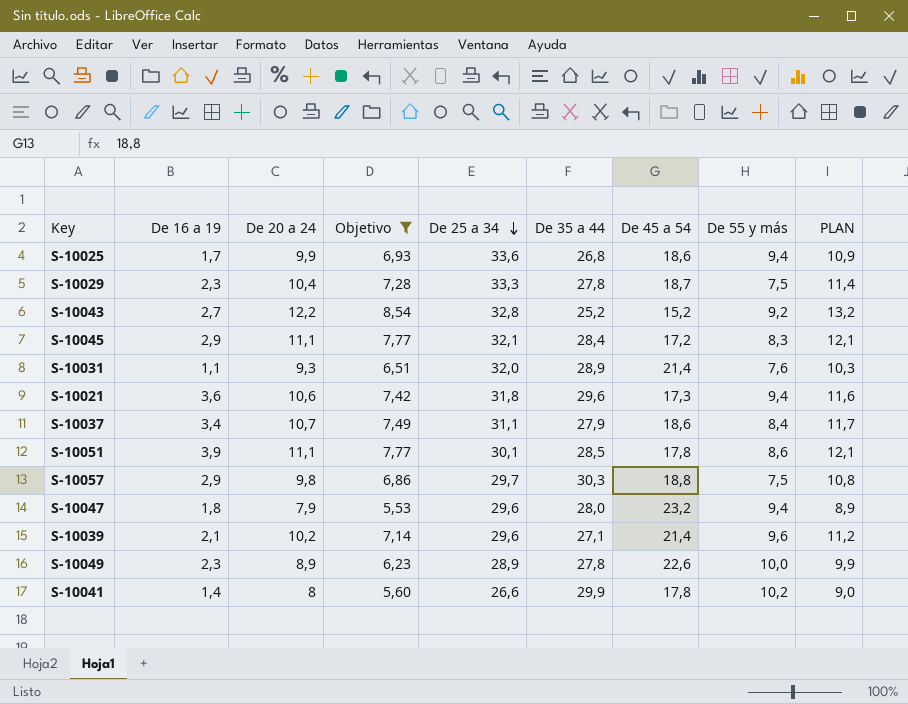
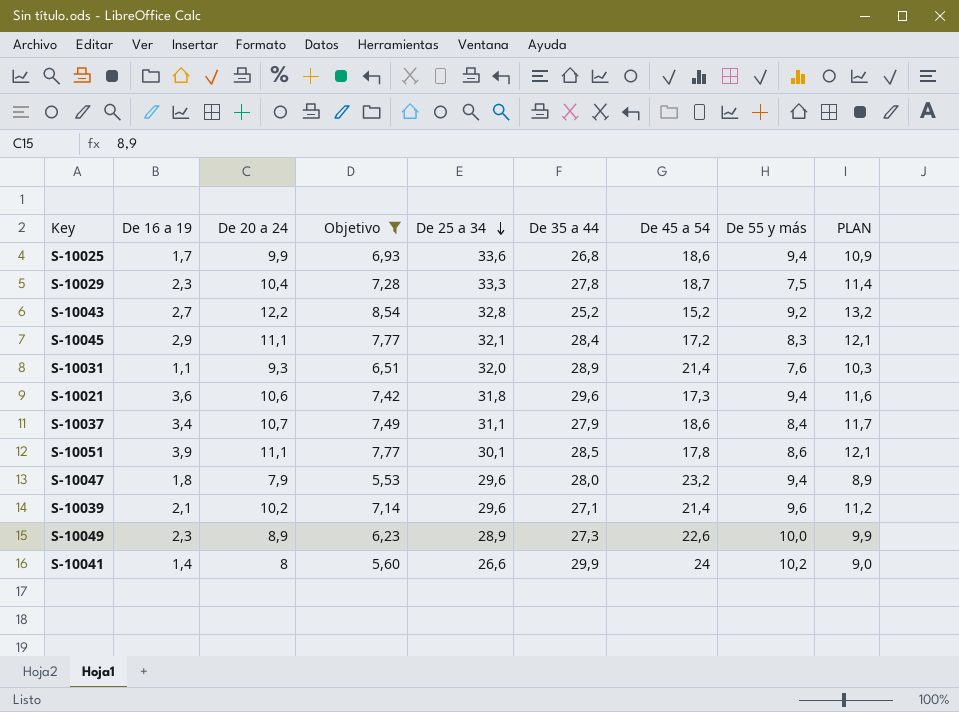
row S-10057: 2,9 | 9,8 | 6,86 | 29,7 | 30,3 | 18,8 | 7,5 | 10,8 -> none
S-10049 | De 35 a 44: 27,8 -> 27,3
S-10041 | De 45 a 54: 17,8 -> 24

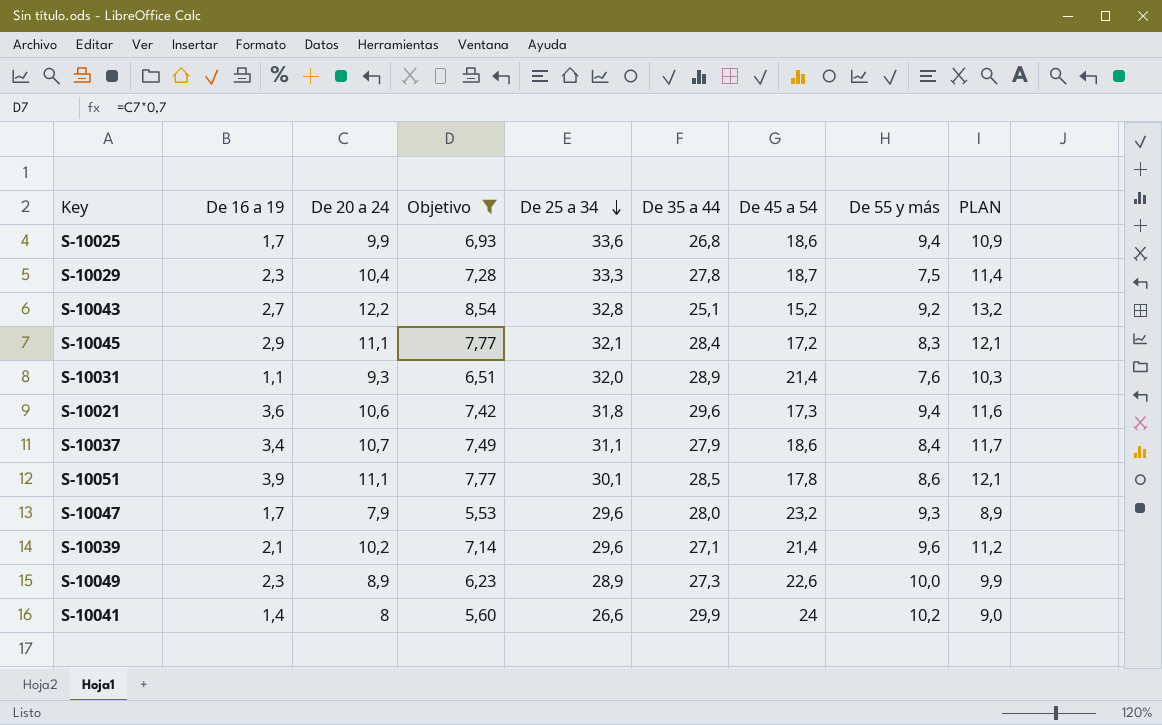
S-10043 | De 35 a 44: 25,2 -> 25,1
S-10047 | De 16 a 19: 1,8 -> 1,7
S-10047 | De 55 y más: 9,4 -> 9,3

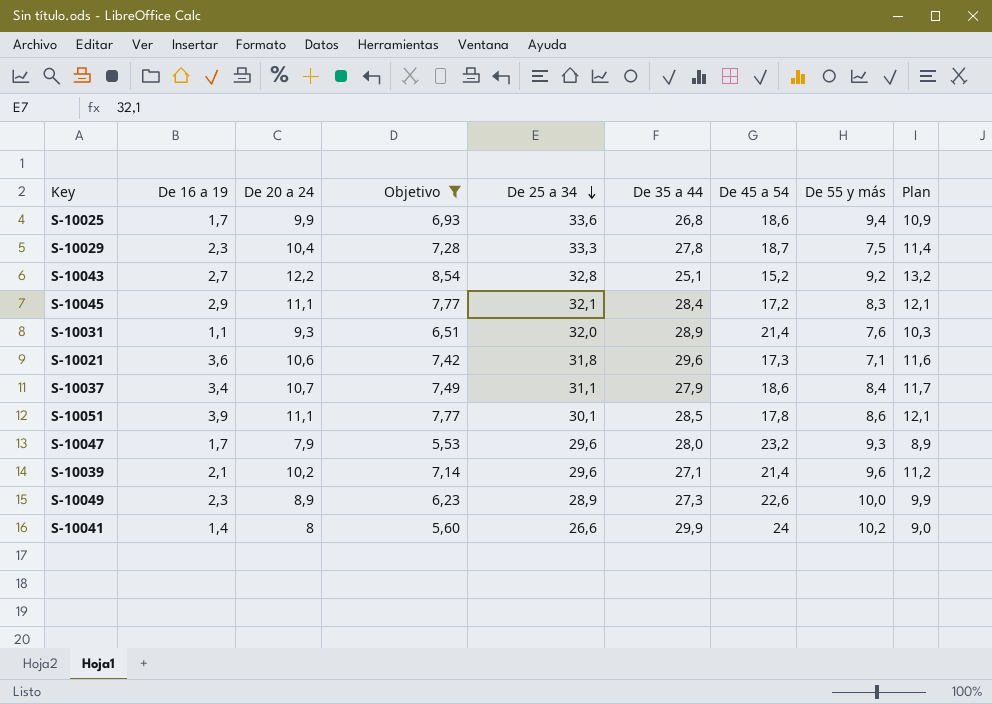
column name: PLAN -> Plan
S-10021 | De 55 y más: 9,4 -> 7,1

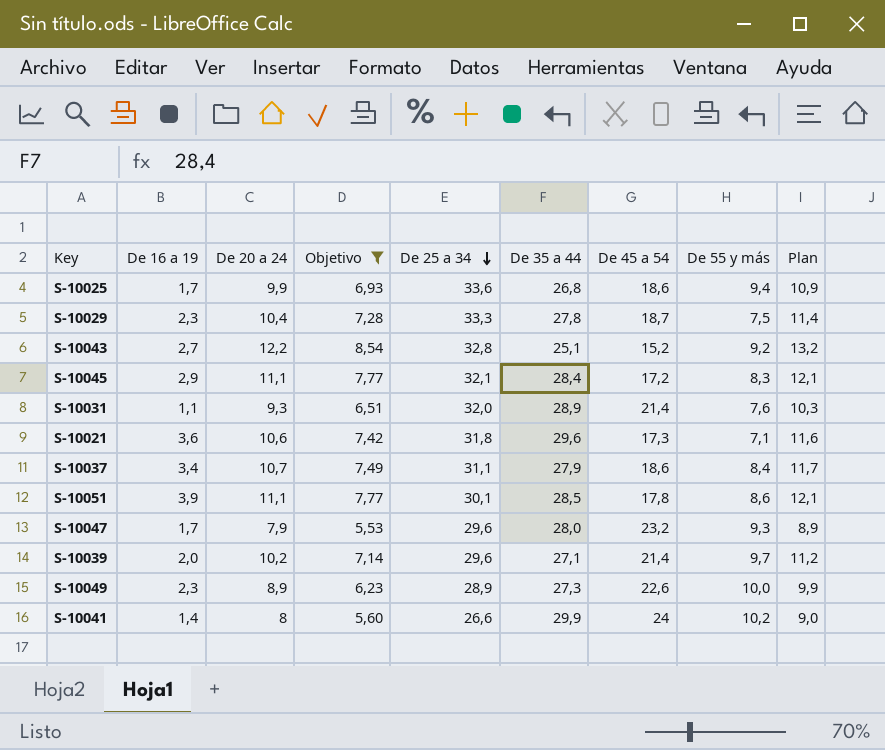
S-10039 | De 16 a 19: 2,1 -> 2,0
S-10039 | De 55 y más: 9,6 -> 9,7

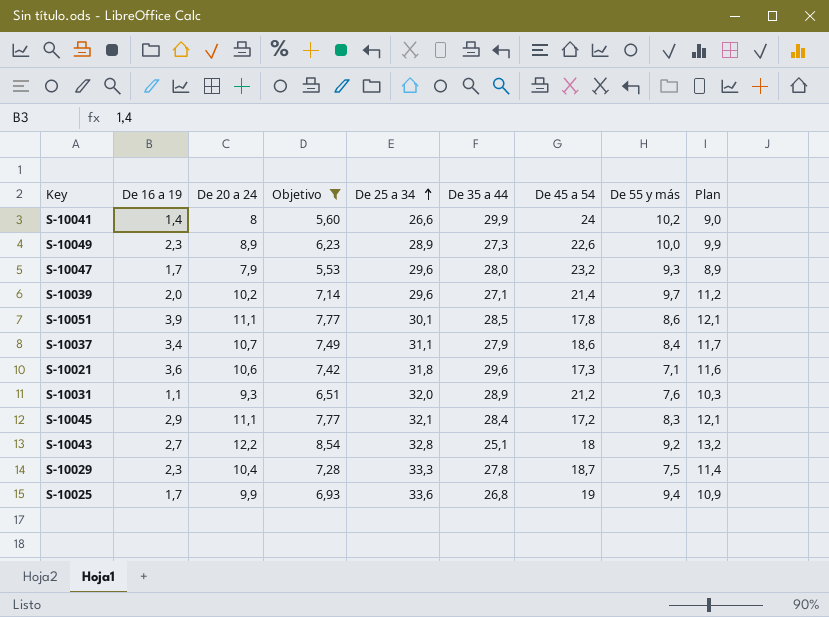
row order: De 25 a 34 descending -> De 25 a 34 ascending
S-10031 | De 45 a 54: 21,4 -> 21,2
S-10043 | De 45 a 54: 15,2 -> 18
S-10025 | De 45 a 54: 18,6 -> 19

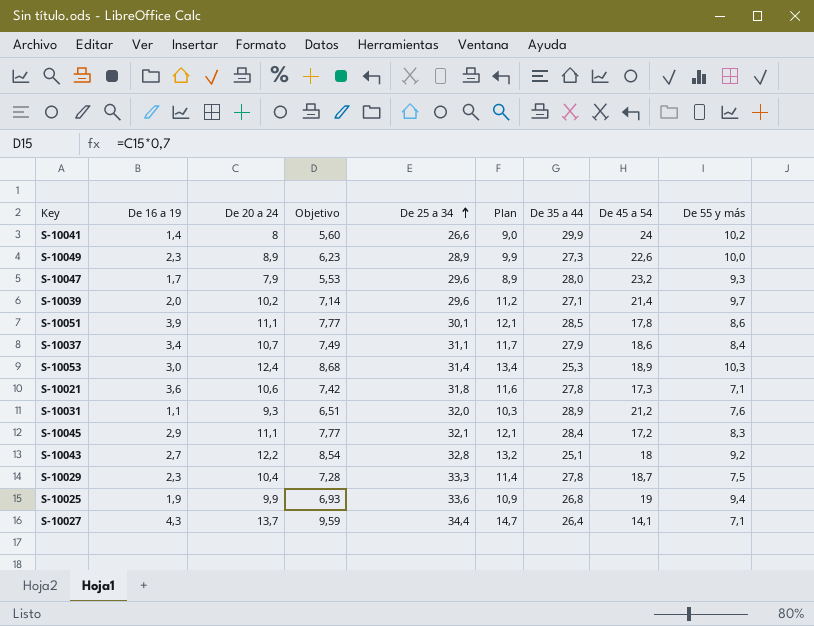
filter: Objetivo <= 8,54 -> none
column Plan | position: 9 -> 6
S-10021 | De 35 a 44: 29,6 -> 27,8
S-10025 | De 16 a 19: 1,7 -> 1,9

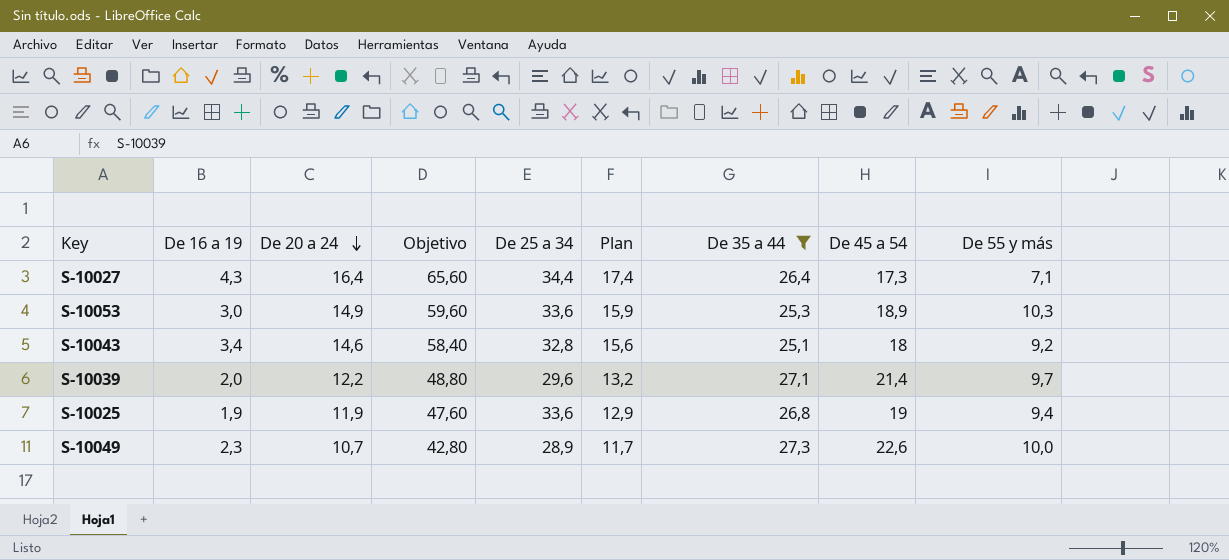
filter: none -> De 35 a 44 <= 27,3
row order: De 25 a 34 ascending -> De 20 a 24 descending
column Objetivo | formula: [De 20 a 24] * 0,7 -> [De 20 a 24] * 4
S-10027 | De 20 a 24: 13,7 -> 16,4
S-10027 | Plan: 14,7 -> 17,4
S-10027 | De 45 a 54: 14,1 -> 17,3
S-10053 | De 20 a 24: 12,4 -> 14,9
S-10053 | De 25 a 34: 31,4 -> 33,6
S-10053 | Plan: 13,4 -> 15,9
S-10043 | De 16 a 19: 2,7 -> 3,4
S-10043 | De 20 a 24: 12,2 -> 14,6
S-10043 | Plan: 13,2 -> 15,6
S-10039 | De 20 a 24: 10,2 -> 12,2
S-10039 | Plan: 11,2 -> 13,2
S-10025 | De 20 a 24: 9,9 -> 11,9
S-10025 | Plan: 10,9 -> 12,9
S-10049 | De 20 a 24: 8,9 -> 10,7
S-10049 | Plan: 9,9 -> 11,7

